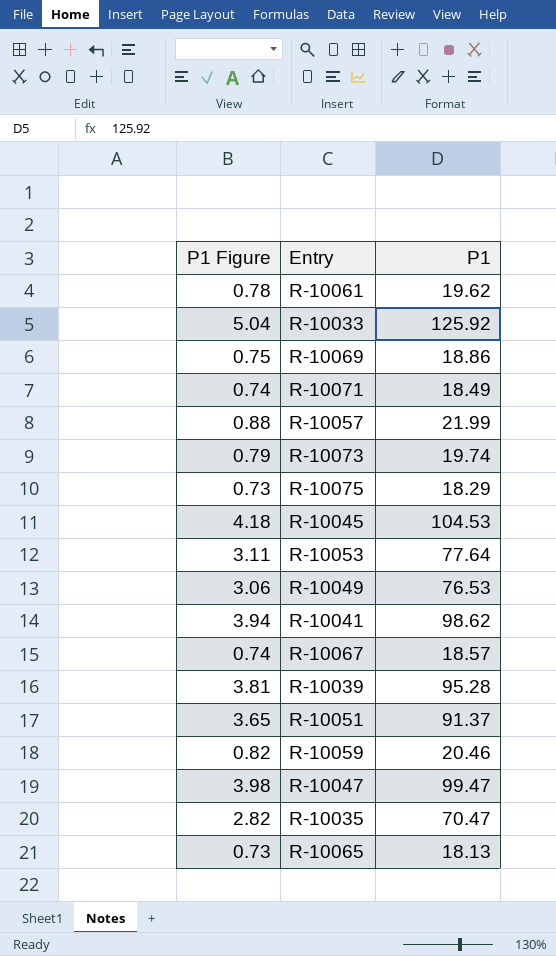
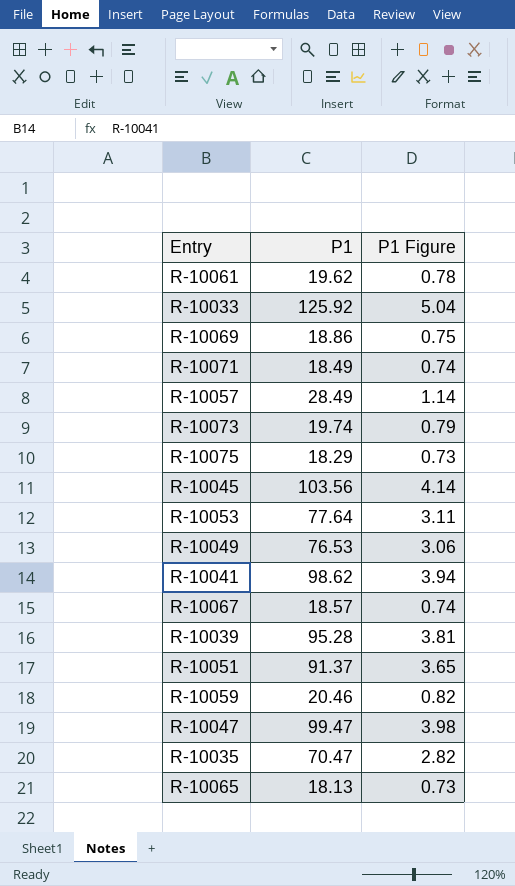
column P1 Figure | position: 1 -> 3
R-10057 | P1: 21.99 -> 28.49
R-10057 | P1 Figure: 0.88 -> 1.14
R-10045 | P1: 104.53 -> 103.56
R-10045 | P1 Figure: 4.18 -> 4.14

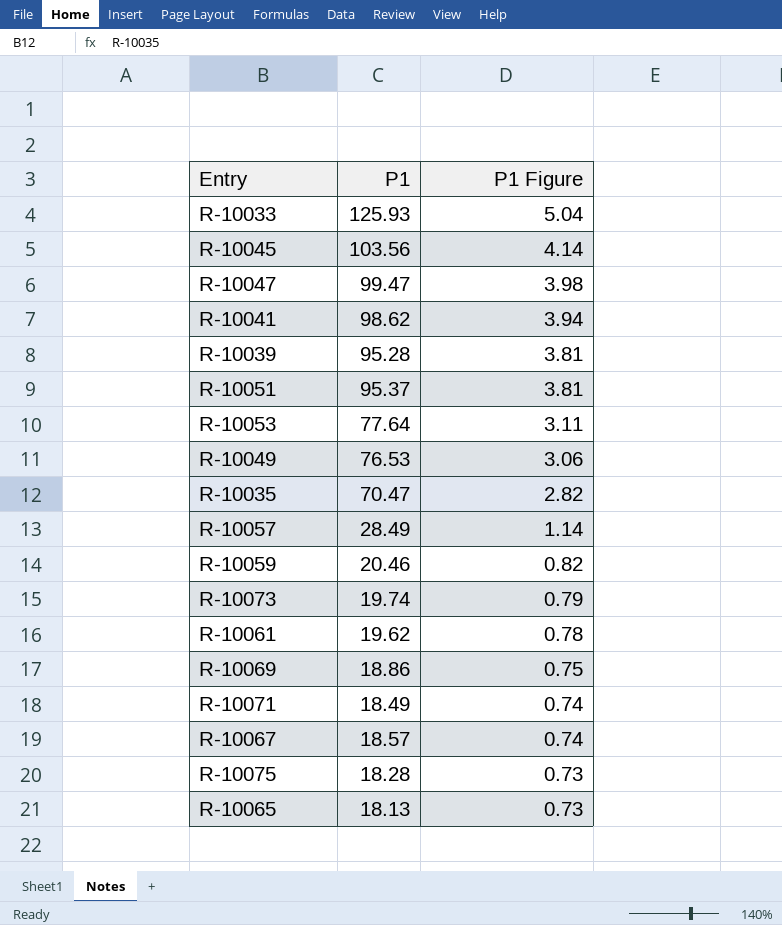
row order: none -> P1 Figure descending
R-10033 | P1: 125.92 -> 125.93
R-10051 | P1: 91.37 -> 95.37
R-10051 | P1 Figure: 3.65 -> 3.81
R-10075 | P1: 18.29 -> 18.28

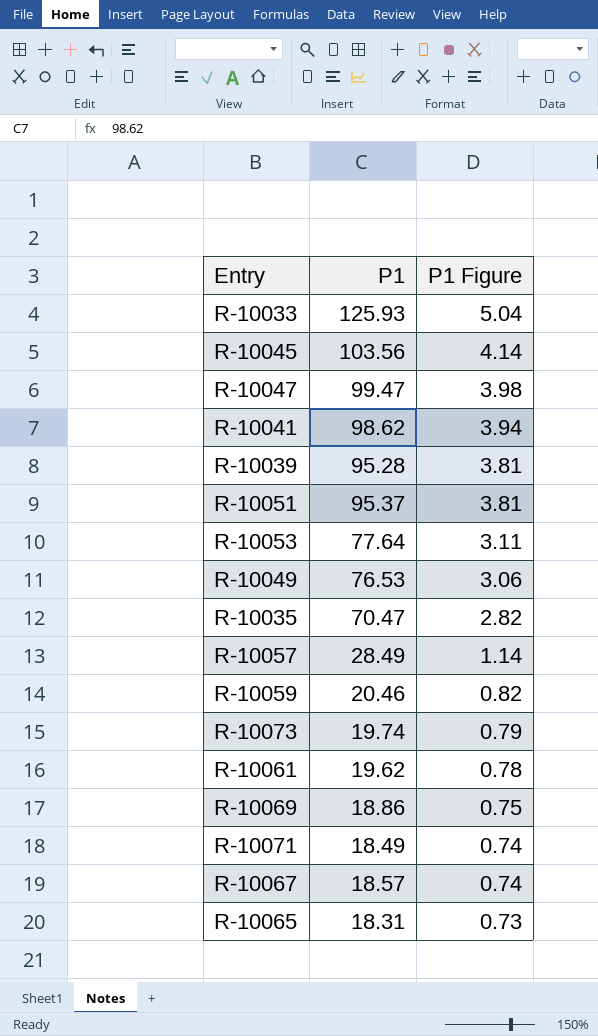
row R-10075: 18.28 | 0.73 -> none
R-10065 | P1: 18.13 -> 18.31

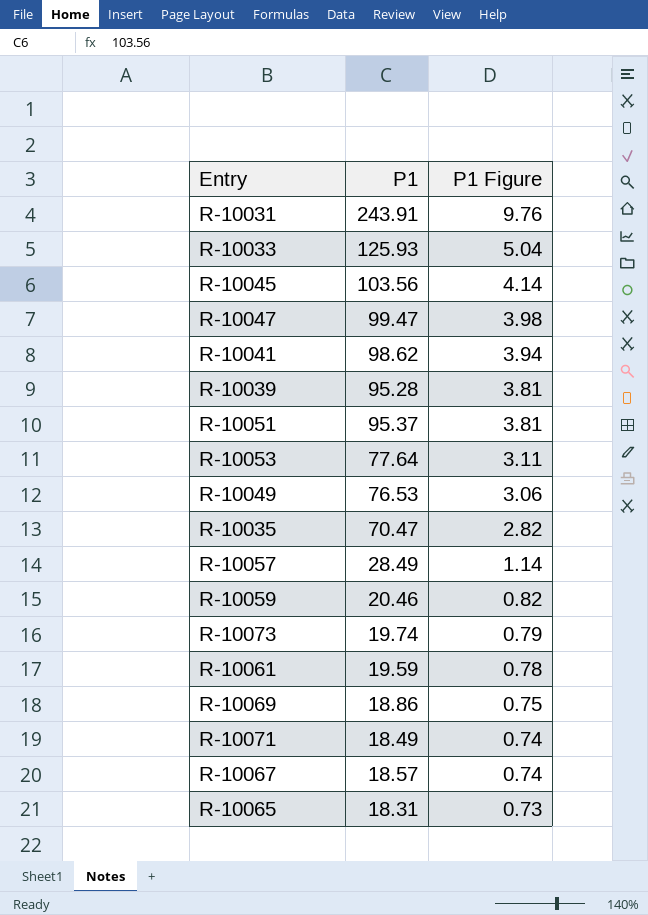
row R-10031: none -> 243.91 | 9.76
R-10061 | P1: 19.62 -> 19.59

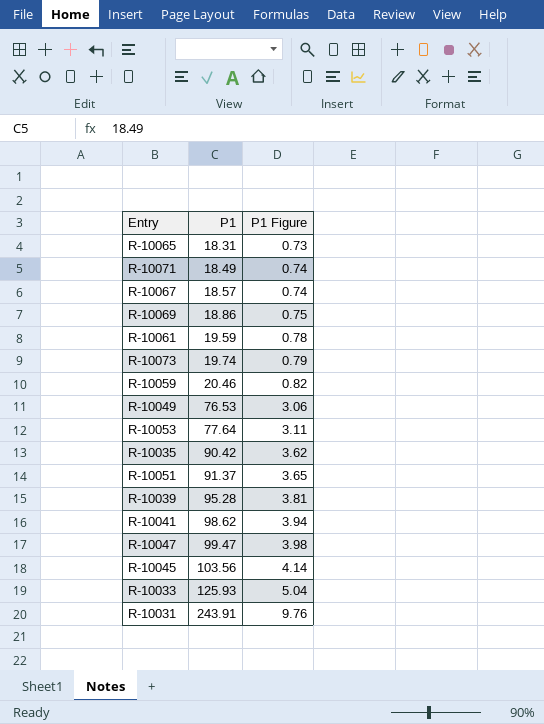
row order: P1 Figure descending -> P1 ascending
row R-10057: 28.49 | 1.14 -> none
R-10035 | P1: 70.47 -> 90.42
R-10035 | P1 Figure: 2.82 -> 3.62
R-10051 | P1: 95.37 -> 91.37
R-10051 | P1 Figure: 3.81 -> 3.65

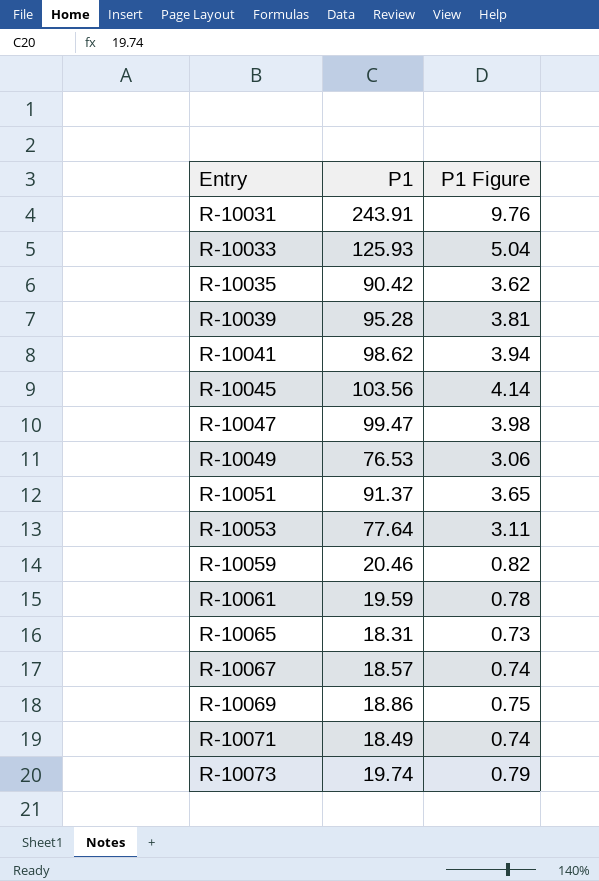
row order: P1 ascending -> Entry ascending

